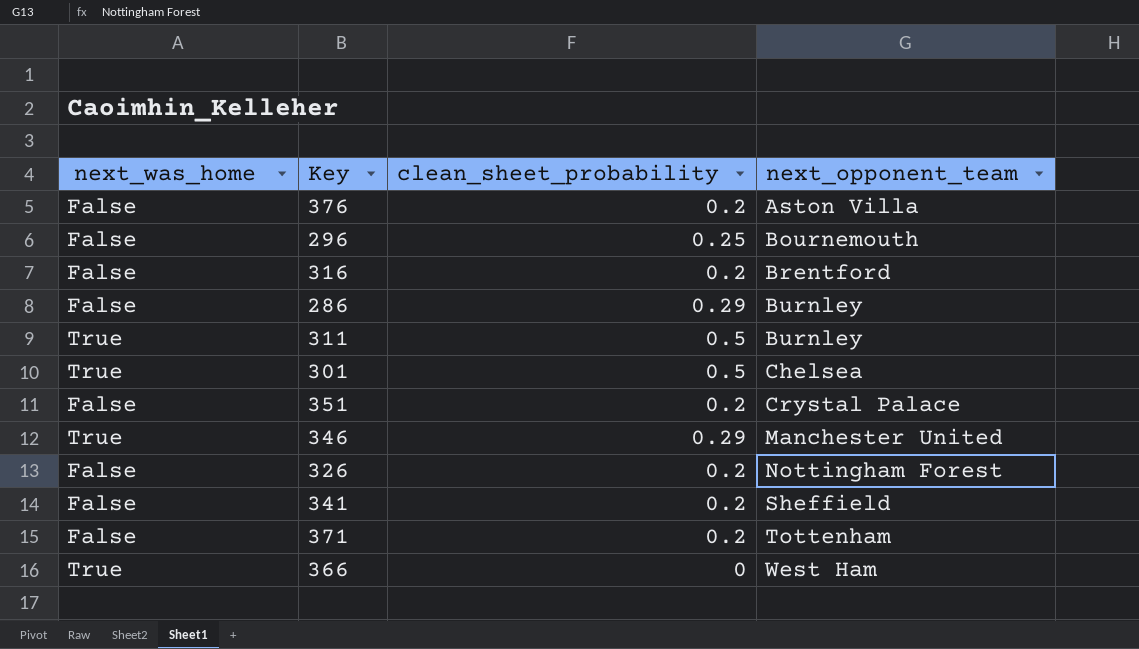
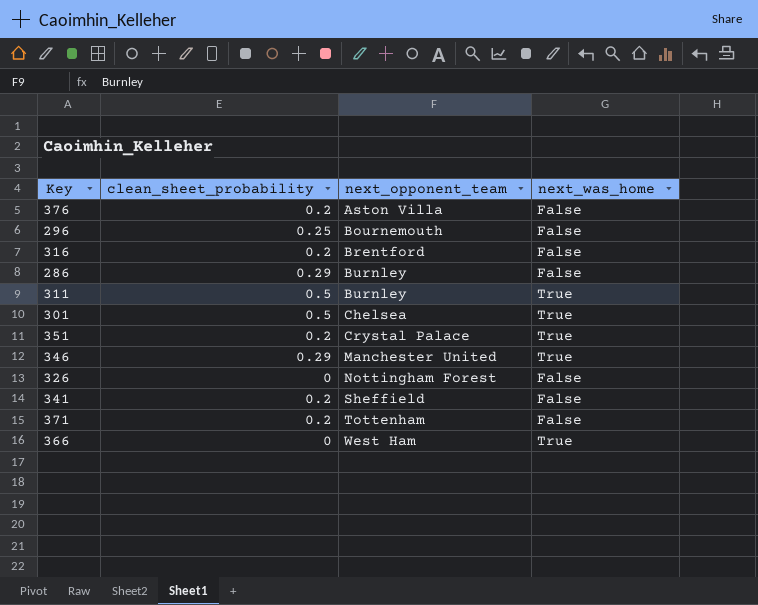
column next_was_home | position: 1 -> 4
351 | next_was_home: False -> True
326 | clean_sheet_probability: 0.2 -> 0

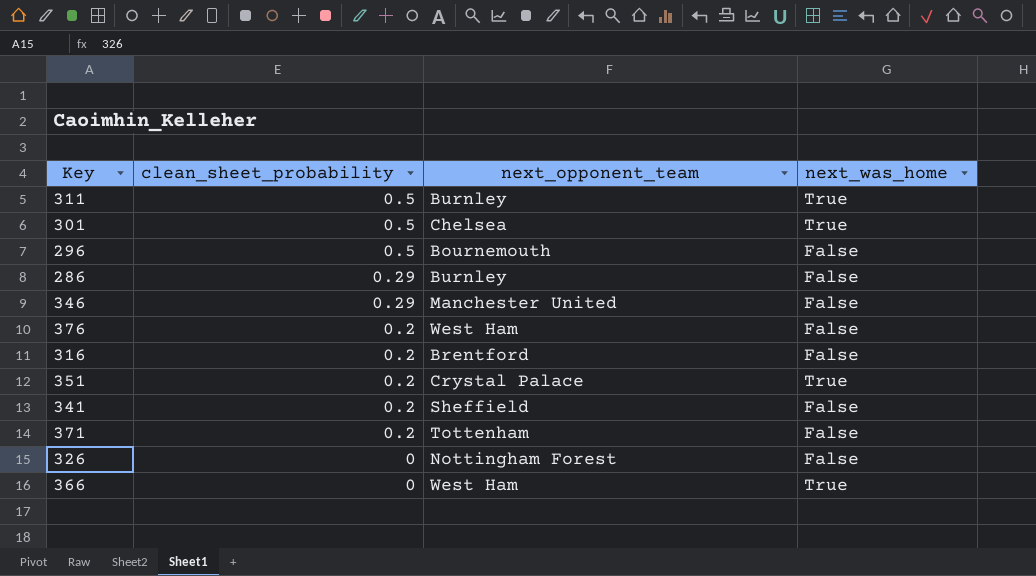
row order: next_opponent_team ascending -> clean_sheet_probability descending
296 | clean_sheet_probability: 0.25 -> 0.5
346 | next_was_home: True -> False
376 | next_opponent_team: Aston Villa -> West Ham

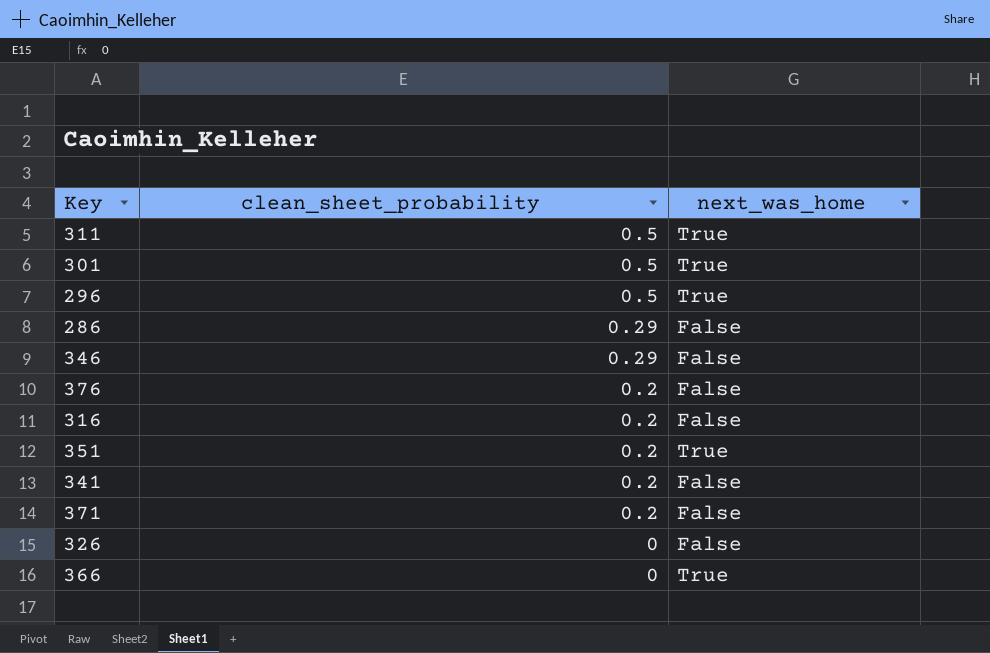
column next_opponent_team | position: 3 -> none
296 | next_was_home: False -> True

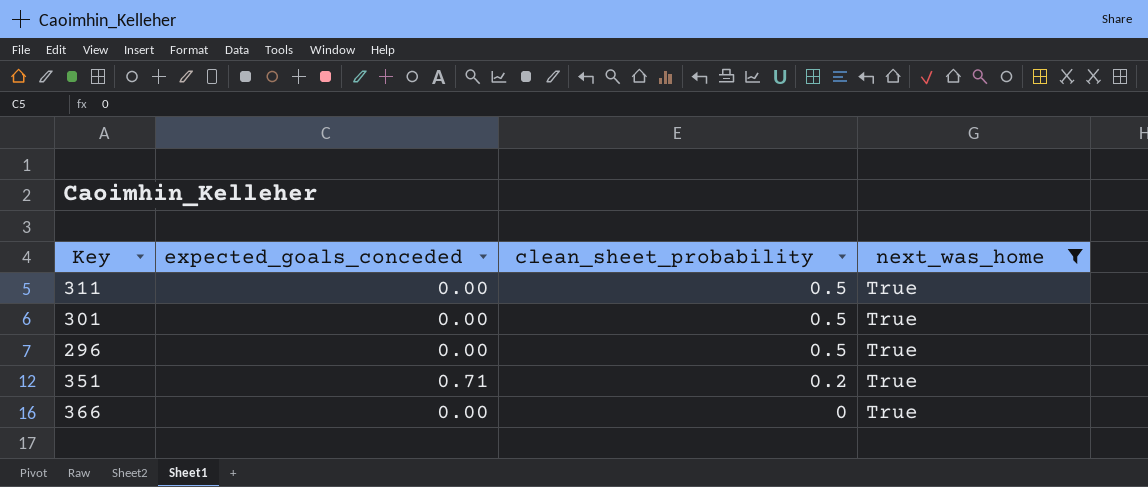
filter: none -> next_was_home = True
column expected_goals_conceded | position: none -> 2

